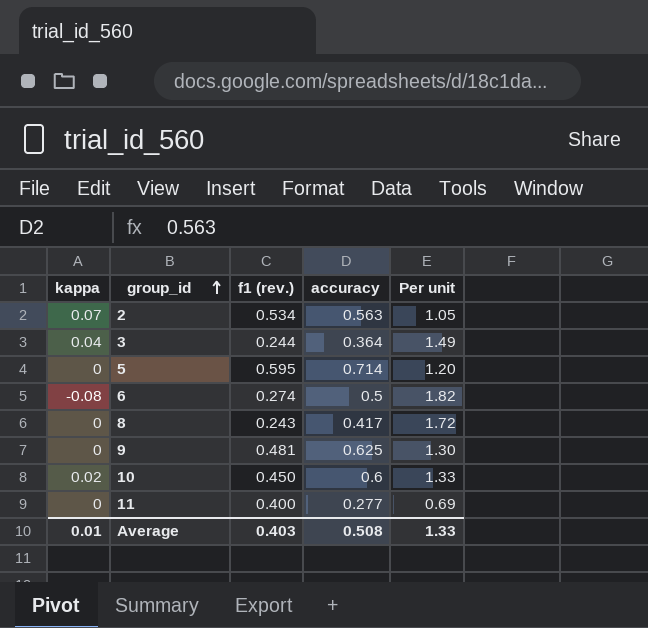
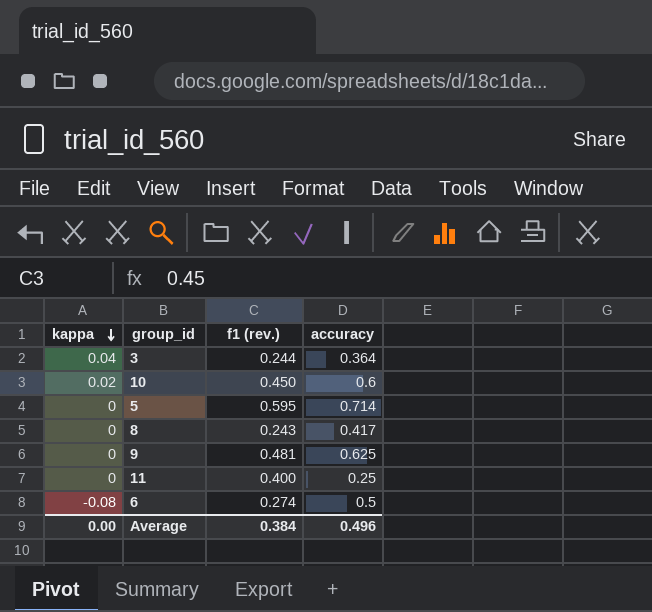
row order: group_id ascending -> kappa descending
column Per unit | formula: [accuracy] / [f1 (rev.)] -> none
row 2: 0.07 | 0.534 | 0.563 | 1.05 -> none
11 | accuracy: 0.277 -> 0.25
Average | kappa: 0.01 -> 0.00
Average | f1 (rev.): 0.403 -> 0.384
Average | accuracy: 0.508 -> 0.496

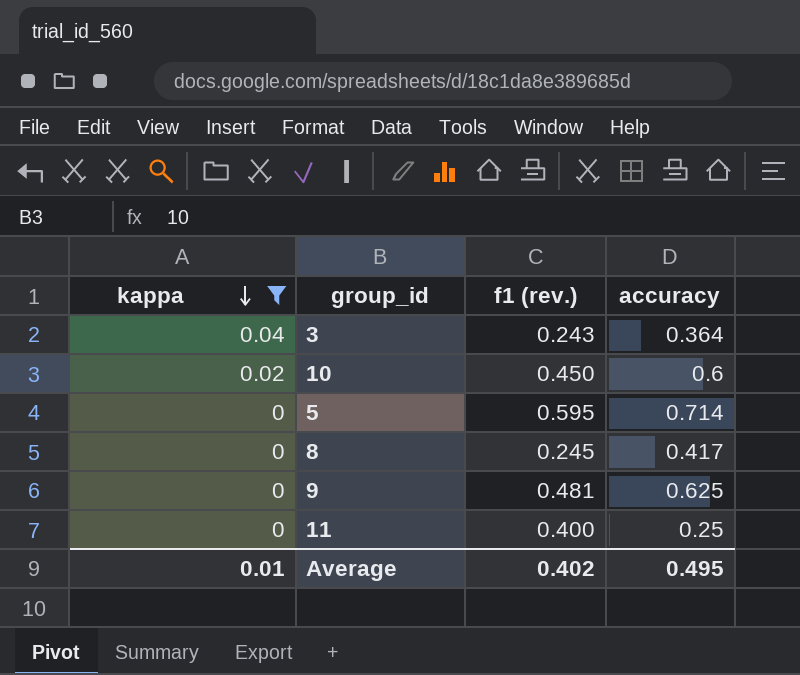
filter: none -> kappa != -0.08
3 | f1 (rev.): 0.244 -> 0.243
8 | f1 (rev.): 0.243 -> 0.245
Average | kappa: 0.00 -> 0.01
Average | f1 (rev.): 0.384 -> 0.402
Average | accuracy: 0.496 -> 0.495

